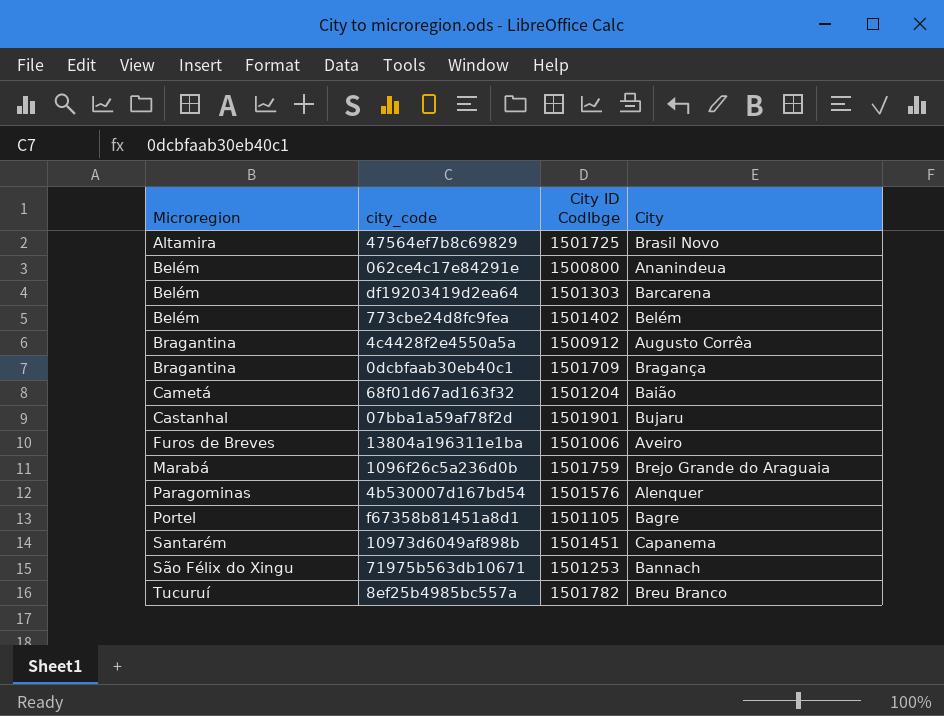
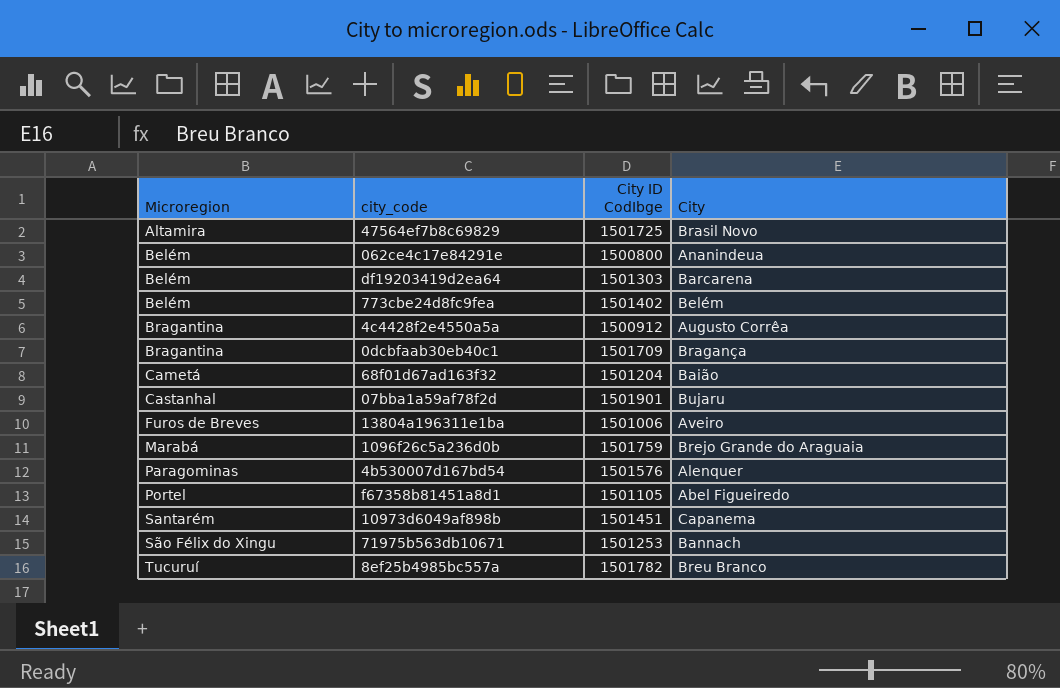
f67358b81451a8d1 | City: Bagre -> Abel Figueiredo

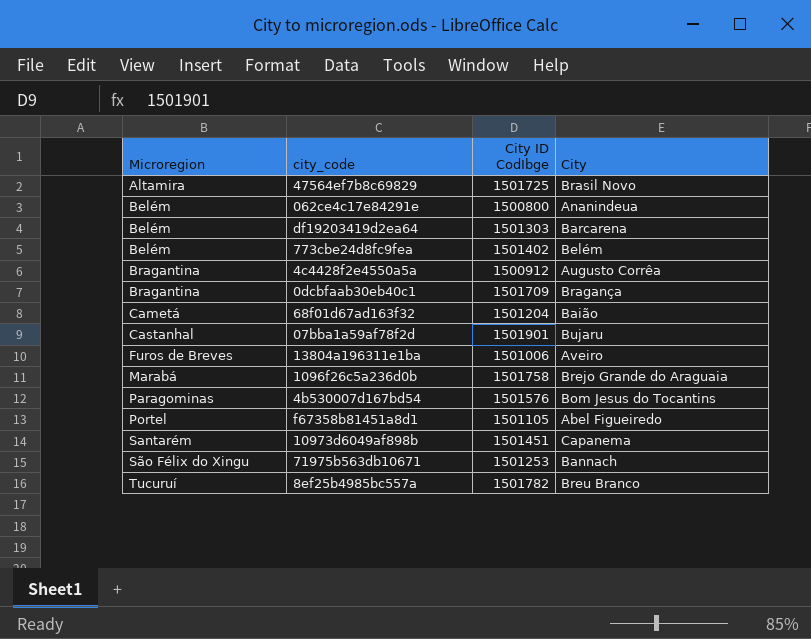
1096f26c5a236d0b | City ID CodIbge: 1501759 -> 1501758
4b530007d167bd54 | City: Alenquer -> Bom Jesus do Tocantins

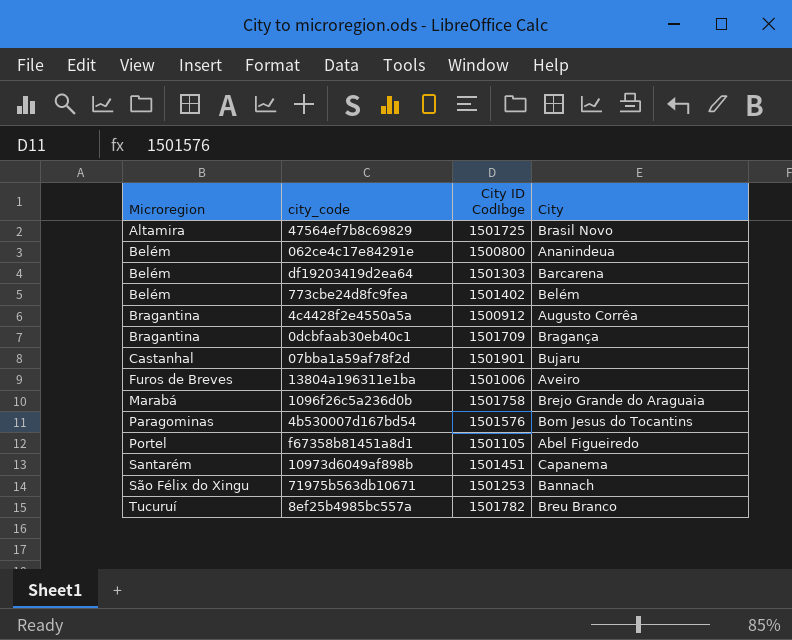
row 68f01d67ad163f32: Cametá | 1501204 | Baião -> none

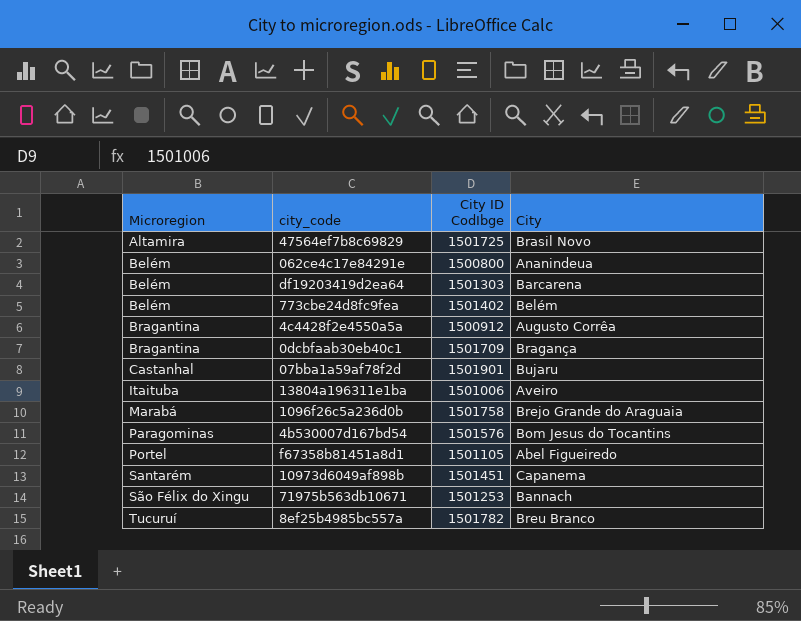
13804a196311e1ba | Microregion: Furos de Breves -> Itaituba

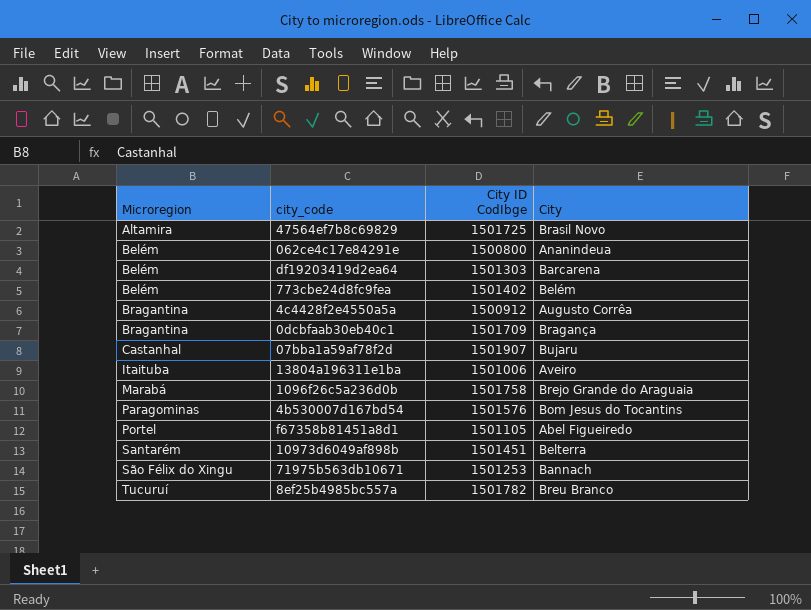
07bba1a59af78f2d | City ID CodIbge: 1501901 -> 1501907
10973d6049af898b | City: Capanema -> Belterra

